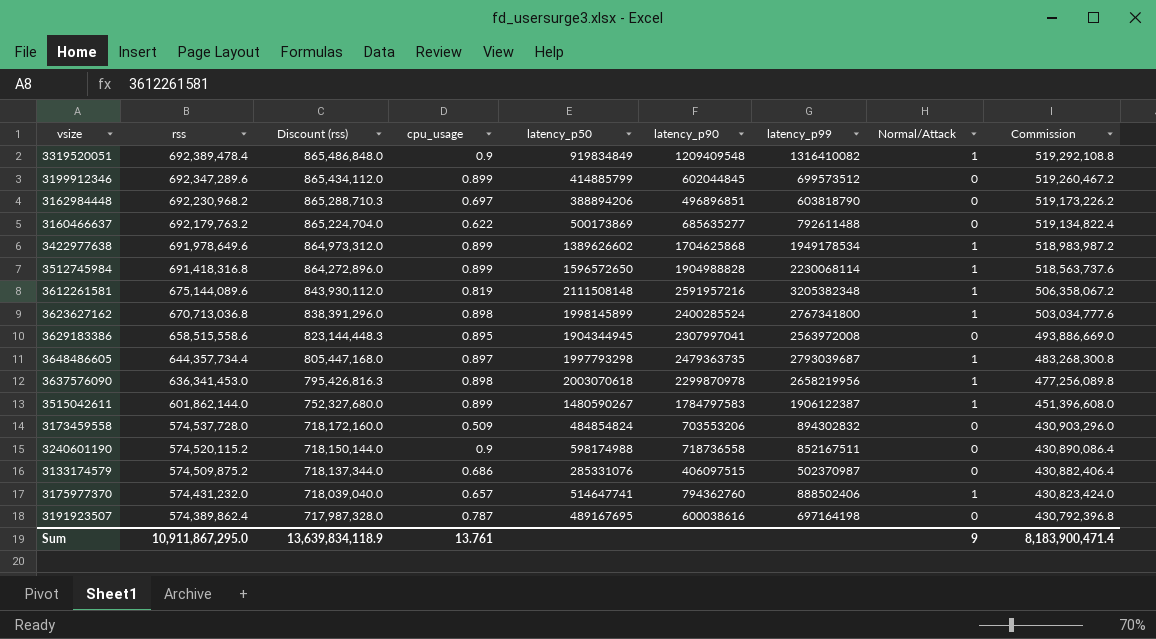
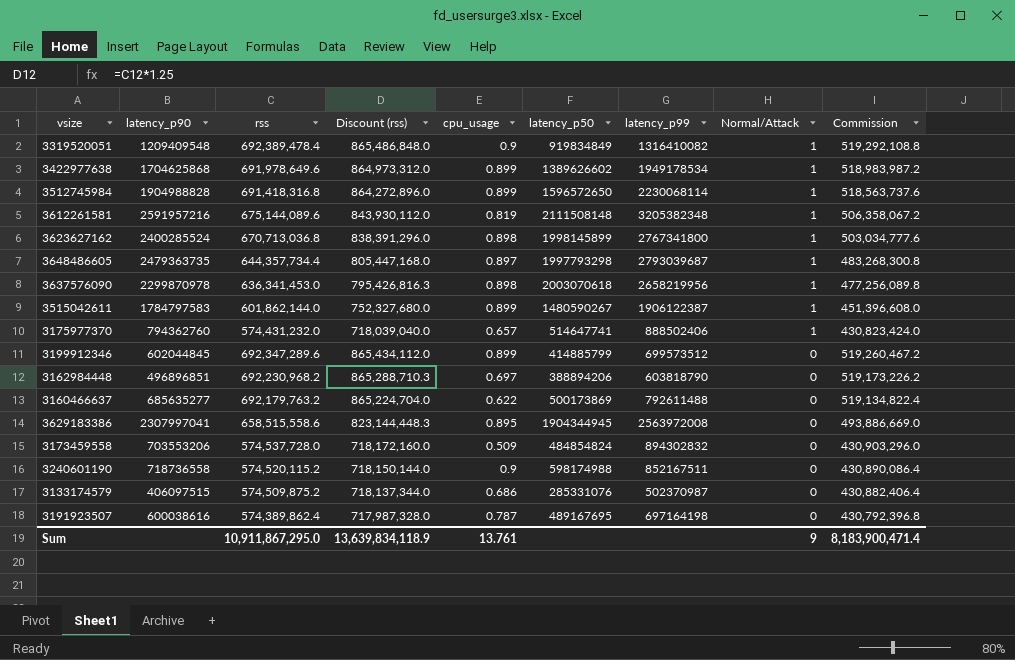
row order: rss descending -> Normal/Attack descending
column latency_p90 | position: 6 -> 2

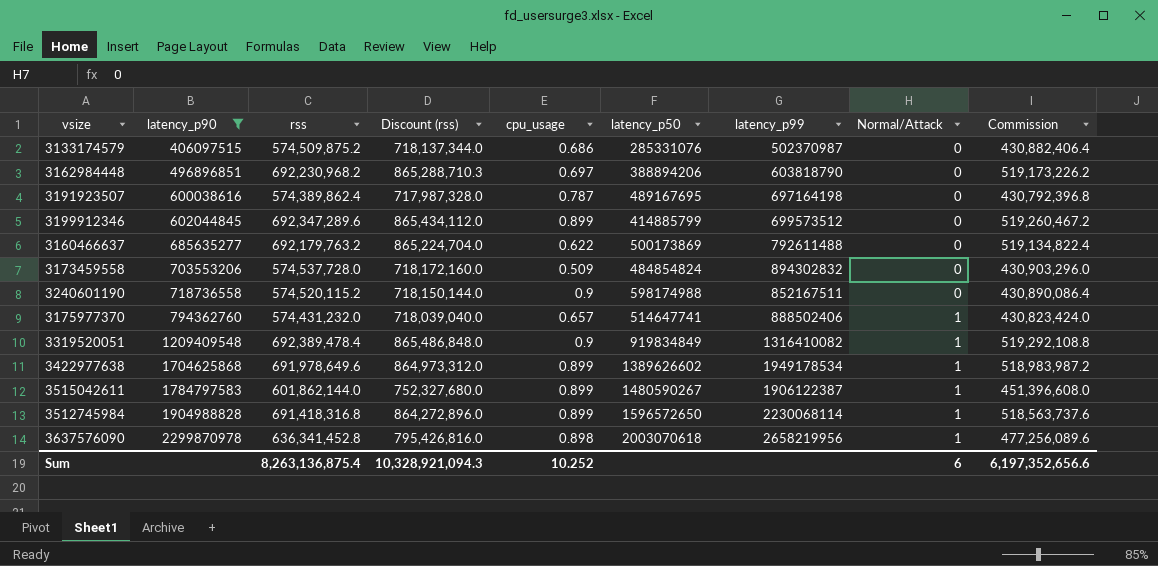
filter: none -> latency_p90 <= 2299870978
row order: Normal/Attack descending -> latency_p90 ascending
3637576090 | rss: 636,341,453.0 -> 636,341,452.8
3637576090 | Discount (rss): 795,426,816.3 -> 795,426,816.0
3637576090 | Commission: 477,256,089.8 -> 477,256,089.6
Sum | rss: 10,911,867,295.0 -> 8,263,136,875.4
Sum | Discount (rss): 13,639,834,118.9 -> 10,328,921,094.3
Sum | cpu_usage: 13.761 -> 10.252
Sum | Normal/Attack: 9 -> 6
Sum | Commission: 8,183,900,471.4 -> 6,197,352,656.6

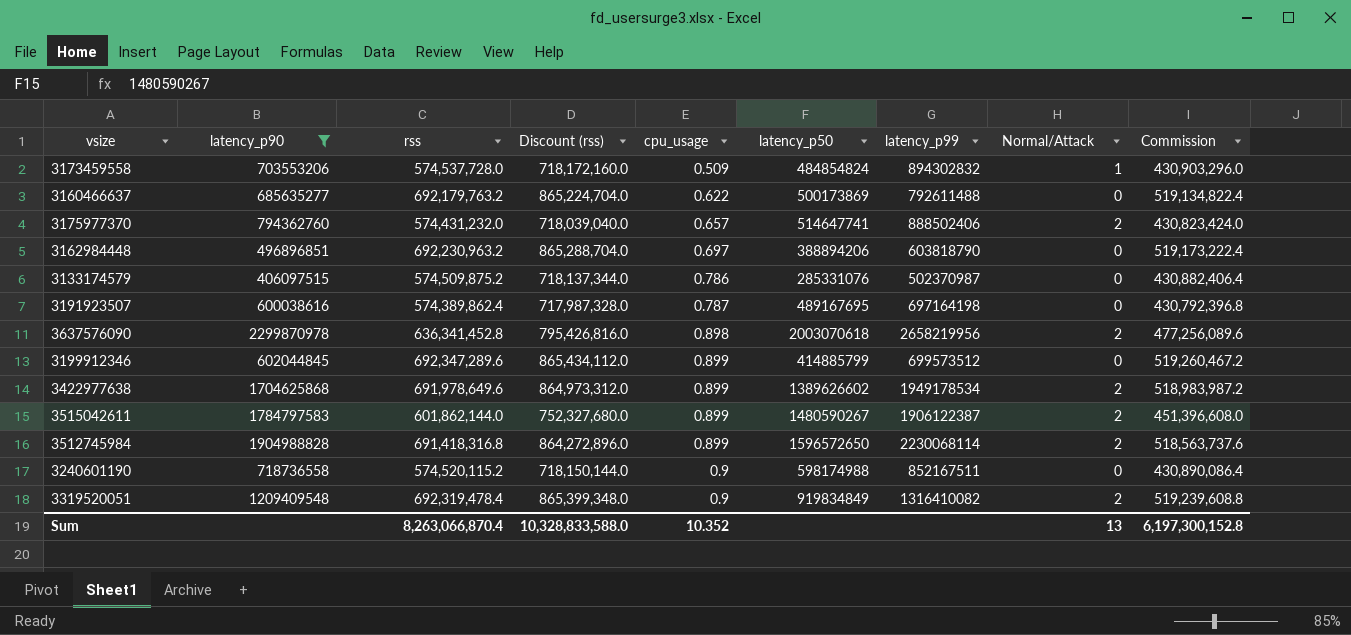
row order: latency_p90 ascending -> cpu_usage ascending
3173459558 | Normal/Attack: 0 -> 1
3175977370 | Normal/Attack: 1 -> 2
3162984448 | rss: 692,230,968.2 -> 692,230,963.2
3162984448 | Discount (rss): 865,288,710.3 -> 865,288,704.0
3162984448 | Commission: 519,173,226.2 -> 519,173,222.4
3133174579 | cpu_usage: 0.686 -> 0.786
3637576090 | Normal/Attack: 1 -> 2
3422977638 | Normal/Attack: 1 -> 2
3515042611 | Normal/Attack: 1 -> 2
3512745984 | Normal/Attack: 1 -> 2
3319520051 | rss: 692,389,478.4 -> 692,319,478.4
3319520051 | Discount (rss): 865,486,848.0 -> 865,399,348.0
3319520051 | Normal/Attack: 1 -> 2
3319520051 | Commission: 519,292,108.8 -> 519,239,608.8
Sum | rss: 8,263,136,875.4 -> 8,263,066,870.4
Sum | Discount (rss): 10,328,921,094.3 -> 10,328,833,588.0
Sum | cpu_usage: 10.252 -> 10.352
Sum | Normal/Attack: 6 -> 13
Sum | Commission: 6,197,352,656.6 -> 6,197,300,152.8

